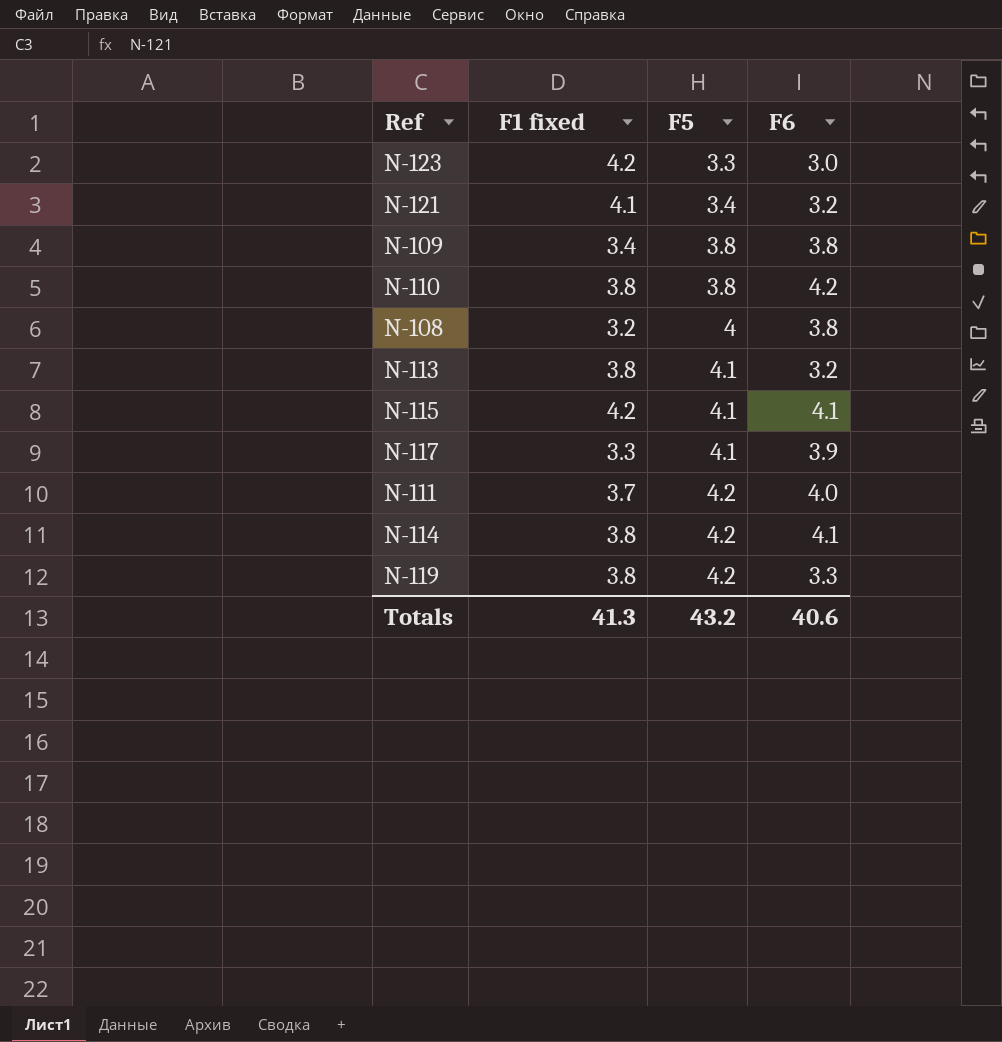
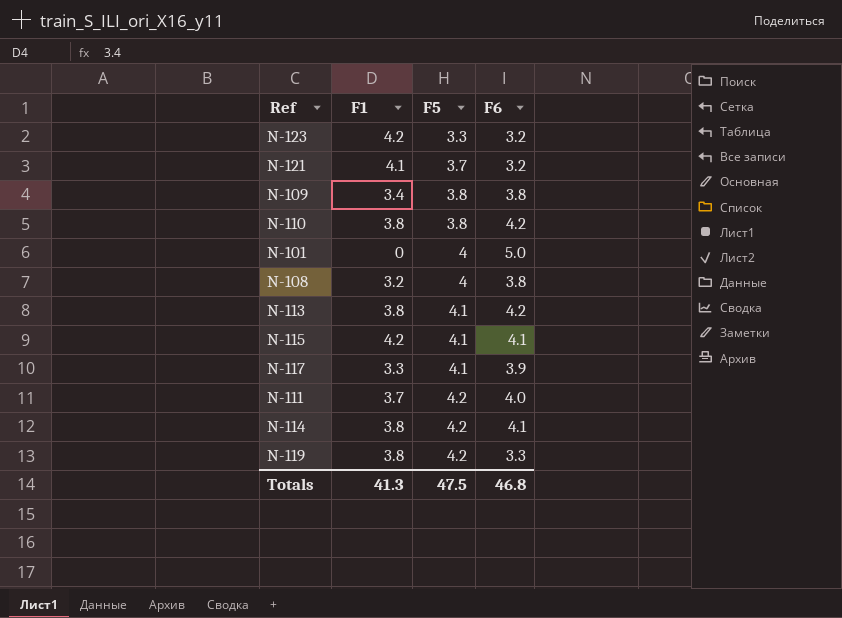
column name: F1 fixed -> F1
N-123 | F6: 3.0 -> 3.2
N-121 | F5: 3.4 -> 3.7
row N-101: none -> 0 | 4 | 5.0
N-113 | F6: 3.2 -> 4.2
Totals | F5: 43.2 -> 47.5
Totals | F6: 40.6 -> 46.8

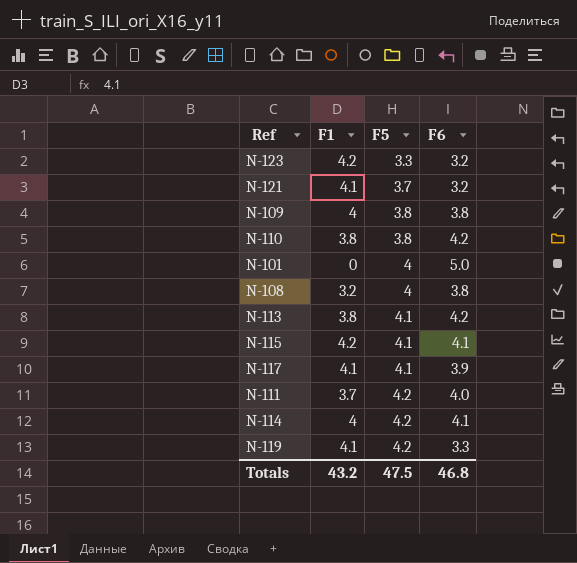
N-109 | F1: 3.4 -> 4
N-117 | F1: 3.3 -> 4.1
N-114 | F1: 3.8 -> 4
N-119 | F1: 3.8 -> 4.1
Totals | F1: 41.3 -> 43.2

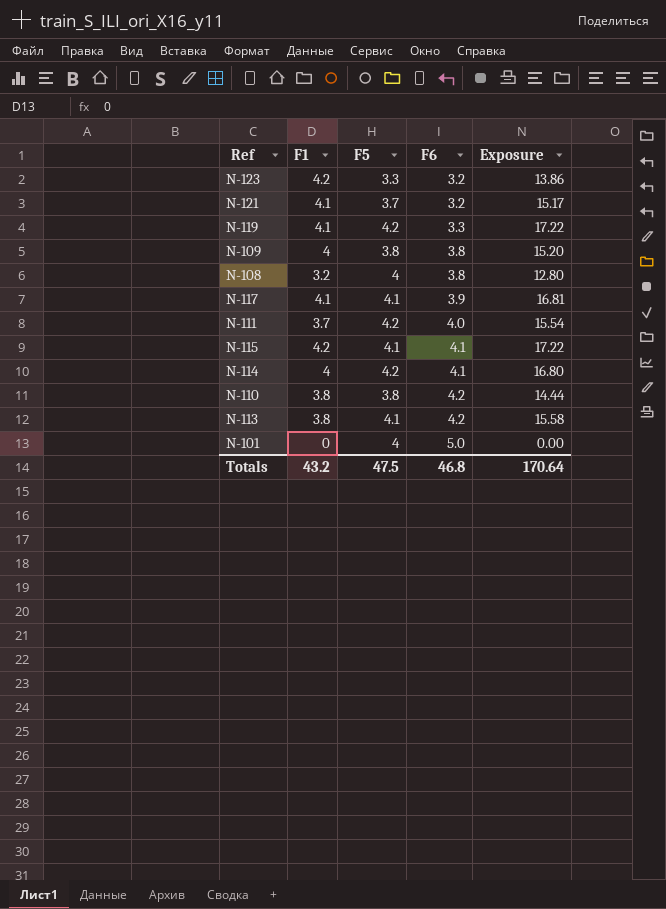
row order: F5 ascending -> F6 ascending
column Exposure | formula: none -> [F1] * [F5]

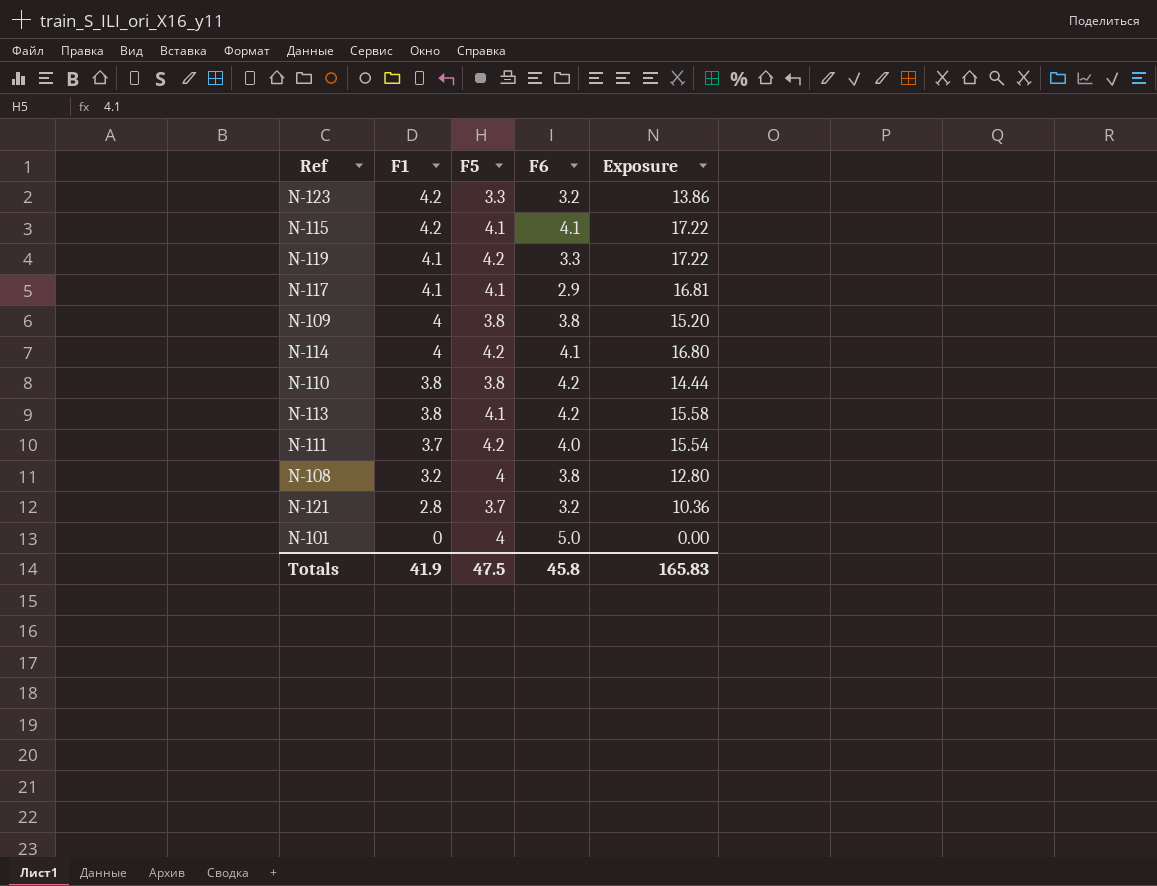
row order: F6 ascending -> F1 descending
N-117 | F6: 3.9 -> 2.9
N-121 | F1: 4.1 -> 2.8
N-121 | Exposure: 15.17 -> 10.36
Totals | F1: 43.2 -> 41.9
Totals | F6: 46.8 -> 45.8
Totals | Exposure: 170.64 -> 165.83

